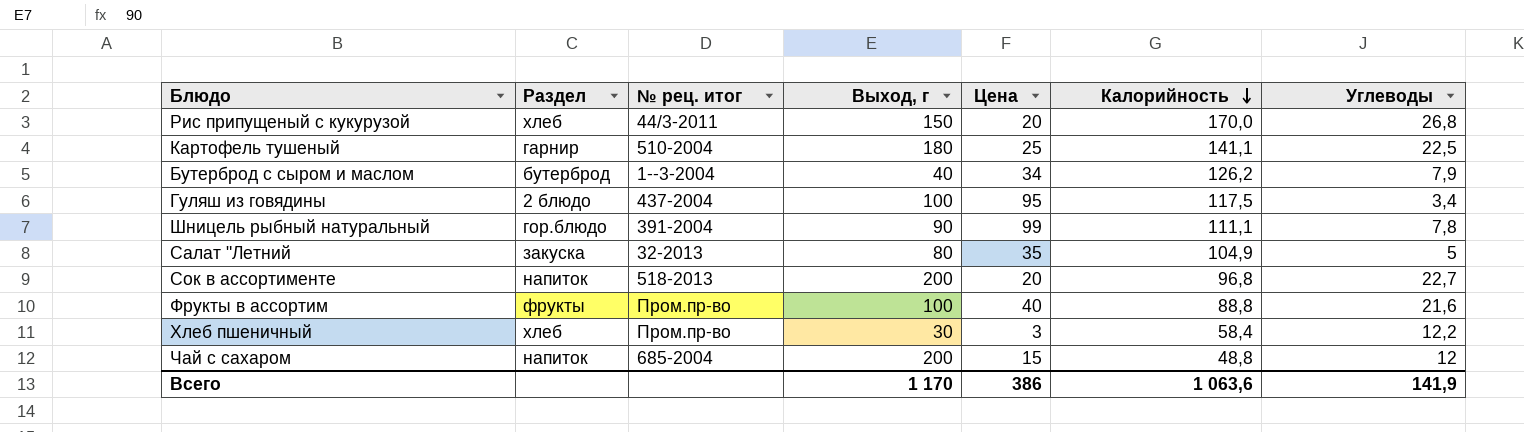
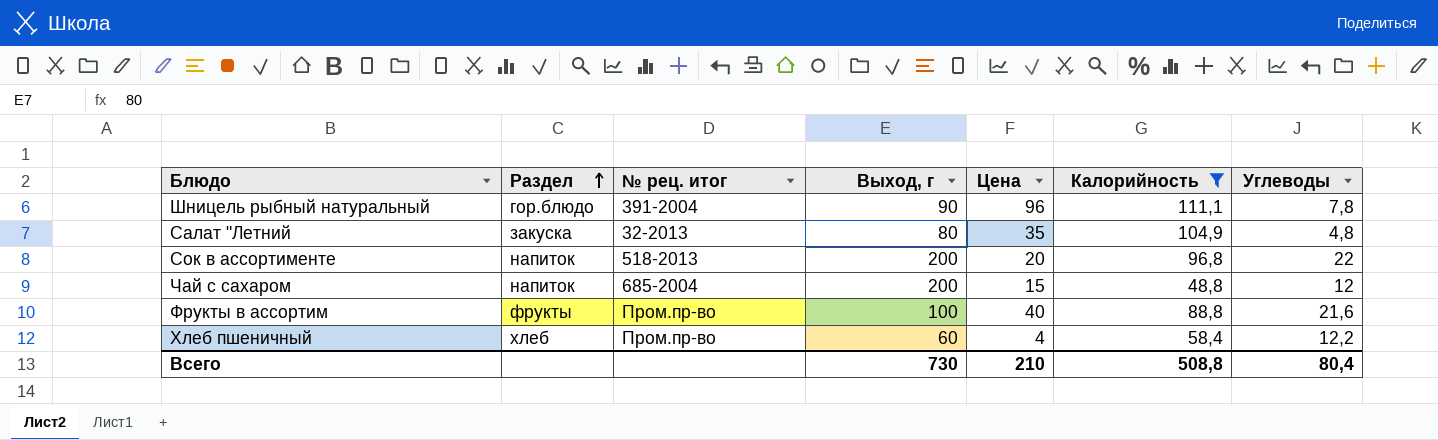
filter: none -> Калорийность <= 111,1
row order: Калорийность descending -> Раздел ascending
Шницель рыбный натуральный | Цена: 99 -> 96
Салат "Летний | Углеводы: 5 -> 4,8
Сок в ассортименте | Углеводы: 22,7 -> 22
Хлеб пшеничный | Выход, г: 30 -> 60
Хлеб пшеничный | Цена: 3 -> 4
Всего | Выход, г: 1 170 -> 730
Всего | Цена: 386 -> 210
Всего | Калорийность: 1 063,6 -> 508,8
Всего | Углеводы: 141,9 -> 80,4

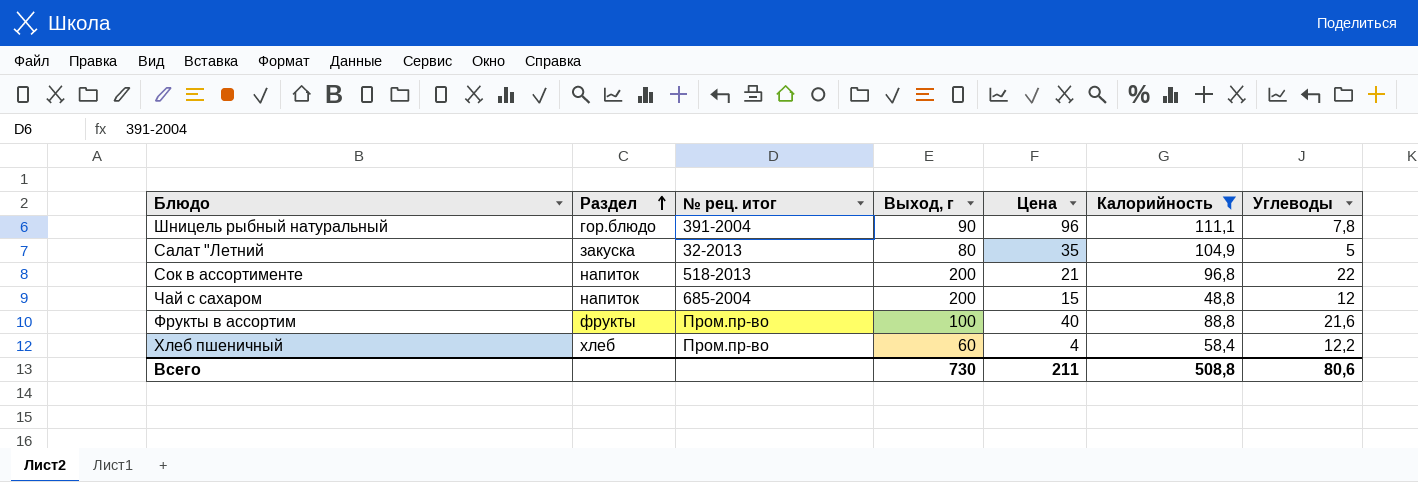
Салат "Летний | Углеводы: 4,8 -> 5
Сок в ассортименте | Цена: 20 -> 21
Всего | Цена: 210 -> 211
Всего | Углеводы: 80,4 -> 80,6

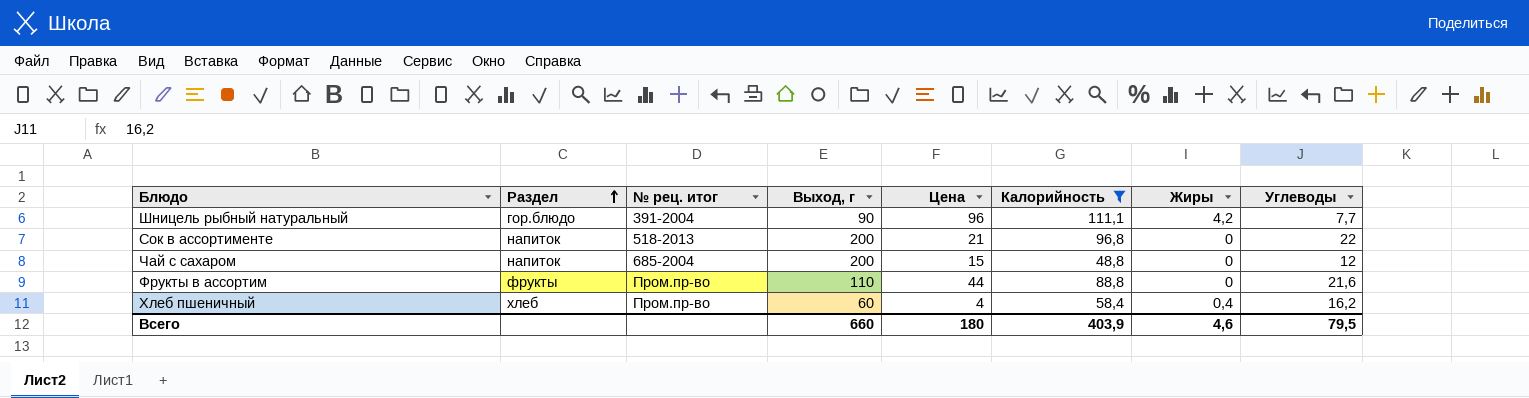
column Жиры | position: none -> 7
row Салат "Летний: закуска | 32-2013 | 80 | 35 | 104,9 | 5 -> none
Шницель рыбный натуральный | Углеводы: 7,8 -> 7,7
Фрукты в ассортим | Выход, г: 100 -> 110
Фрукты в ассортим | Цена: 40 -> 44
Хлеб пшеничный | Углеводы: 12,2 -> 16,2
Всего | Выход, г: 730 -> 660
Всего | Цена: 211 -> 180
Всего | Калорийность: 508,8 -> 403,9
Всего | Углеводы: 80,6 -> 79,5

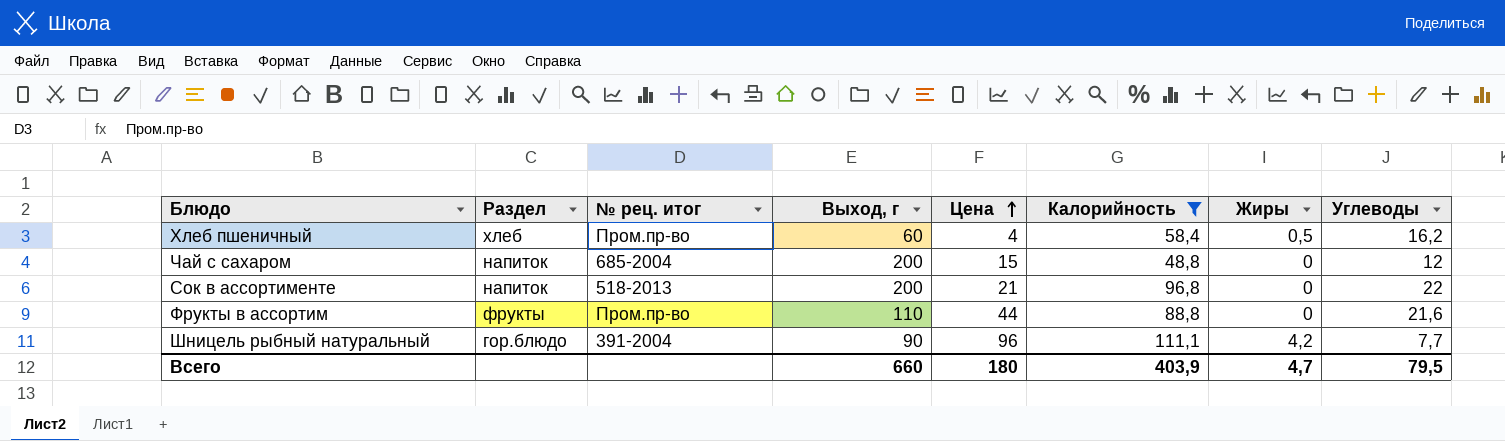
row order: Раздел ascending -> Цена ascending
Хлеб пшеничный | Жиры: 0,4 -> 0,5
Всего | Жиры: 4,6 -> 4,7

